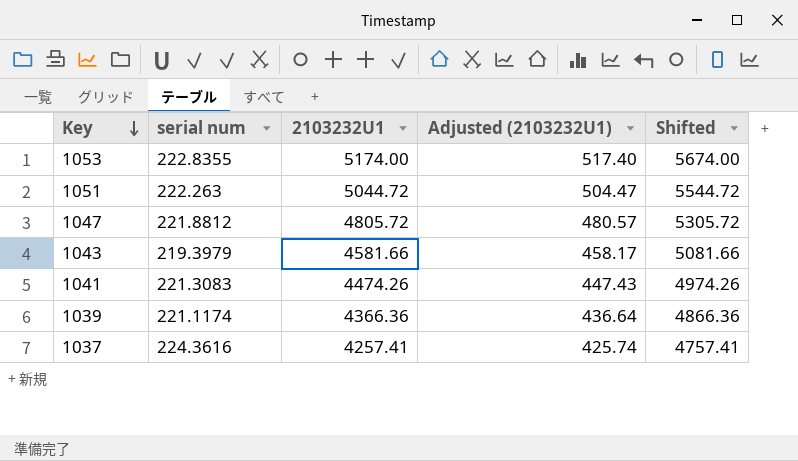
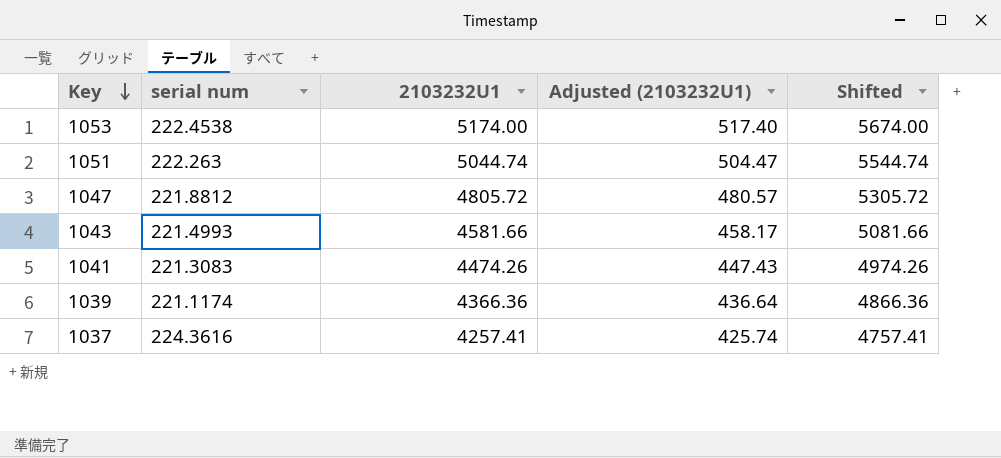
1053 | serial num: 222.8355 -> 222.4538
1051 | 2103232U1: 5044.72 -> 5044.74
1051 | Shifted: 5544.72 -> 5544.74
1043 | serial num: 219.3979 -> 221.4993

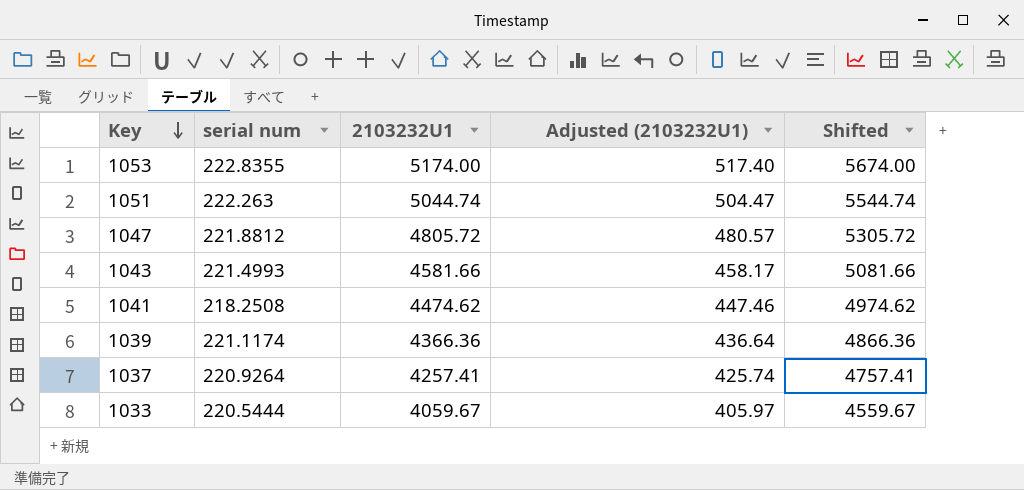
1053 | serial num: 222.4538 -> 222.8355
1041 | serial num: 221.3083 -> 218.2508
1041 | 2103232U1: 4474.26 -> 4474.62
1041 | Adjusted (2103232U1): 447.43 -> 447.46
1041 | Shifted: 4974.26 -> 4974.62
1037 | serial num: 224.3616 -> 220.9264
row 1033: none -> 220.5444 | 4059.67 | 405.97 | 4559.67

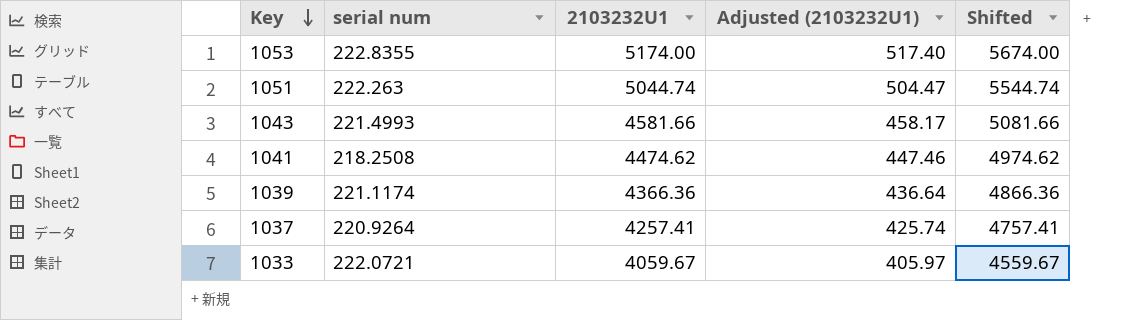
row 1047: 221.8812 | 4805.72 | 480.57 | 5305.72 -> none
1033 | serial num: 220.5444 -> 222.0721

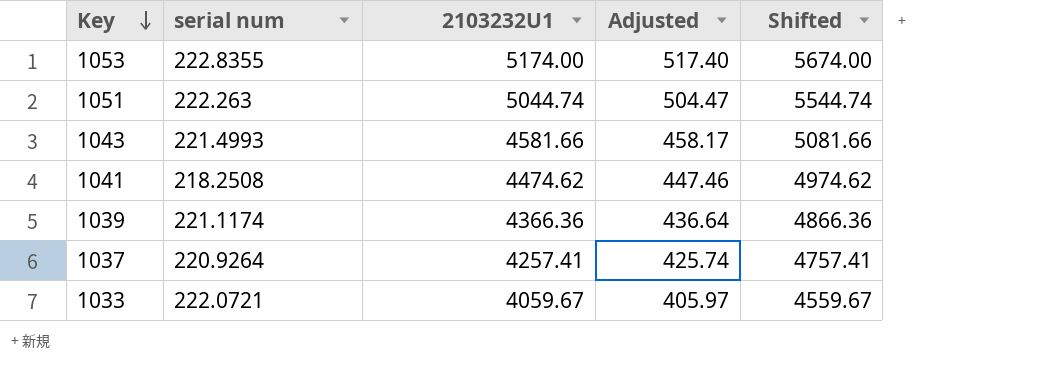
column name: Adjusted (2103232U1) -> Adjusted

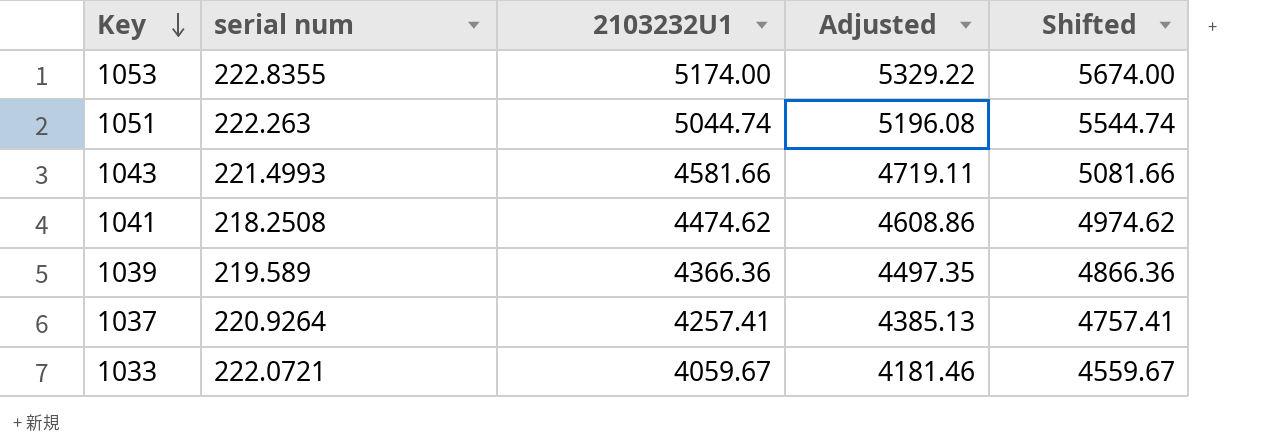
column Adjusted | formula: [2103232U1] * 0.1 -> [2103232U1] * 1.03
1039 | serial num: 221.1174 -> 219.589

